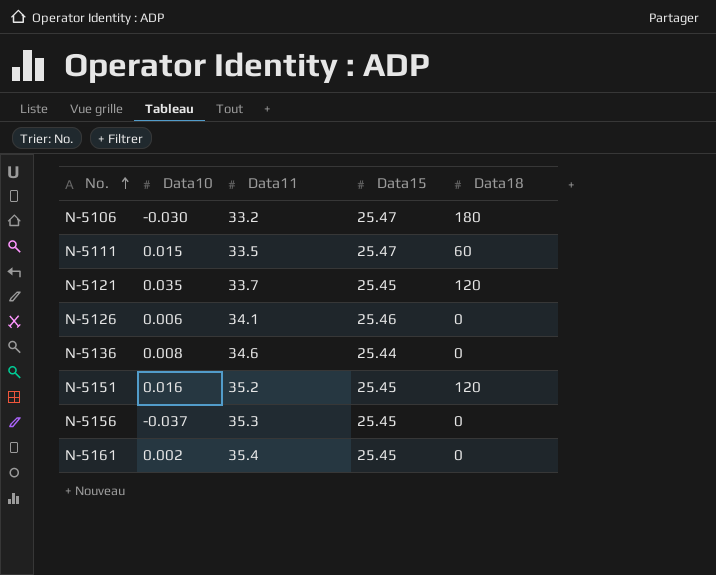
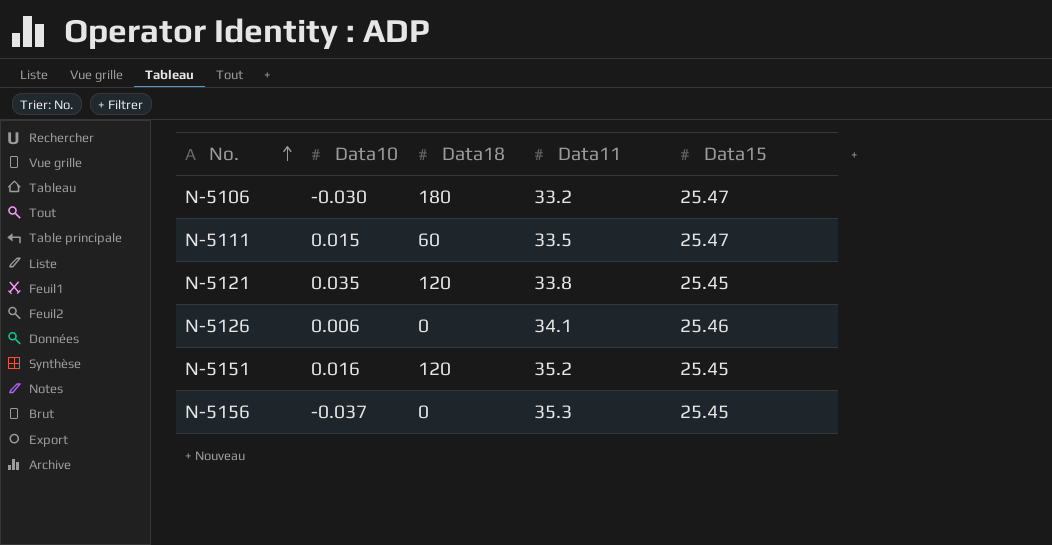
column Data18 | position: 5 -> 3
row N-5136: 0.008 | 34.6 | 25.44 | 0 -> none
row N-5161: 0.002 | 35.4 | 25.45 | 0 -> none
N-5121 | Data11: 33.7 -> 33.8

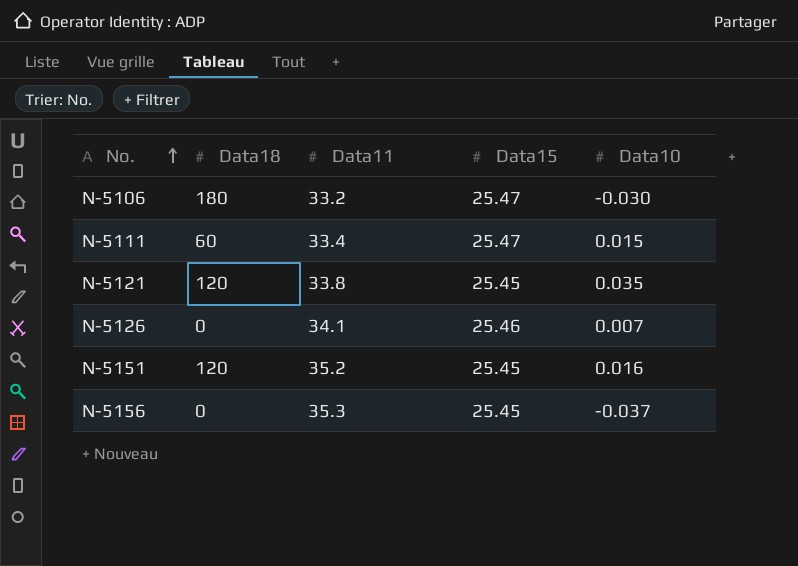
column Data10 | position: 2 -> 5
N-5111 | Data11: 33.5 -> 33.4
N-5126 | Data10: 0.006 -> 0.007

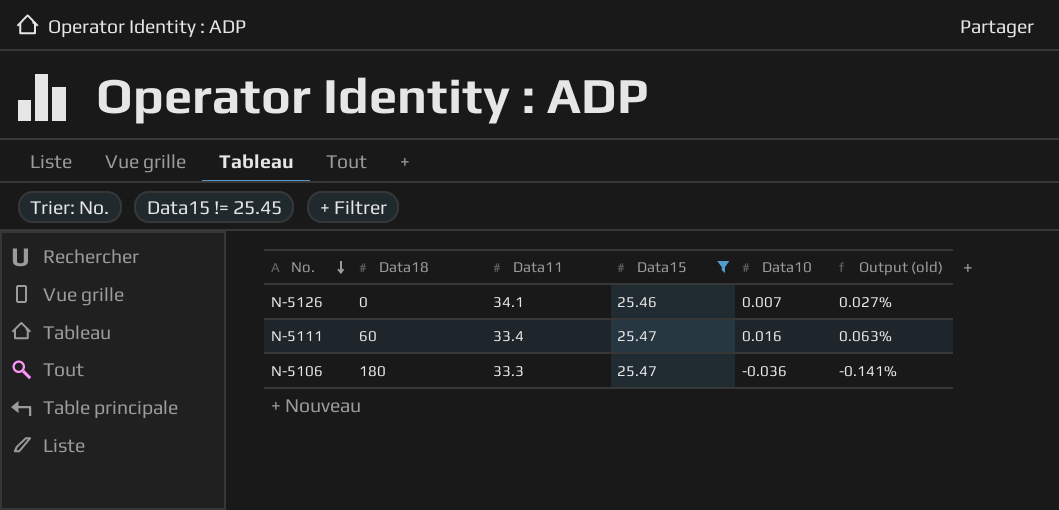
filter: none -> Data15 != 25.45
row order: No. ascending -> No. descending
column Output (old) | formula: none -> [Data10] / [Data15]
N-5111 | Data10: 0.015 -> 0.016
N-5106 | Data11: 33.2 -> 33.3
N-5106 | Data10: -0.030 -> -0.036

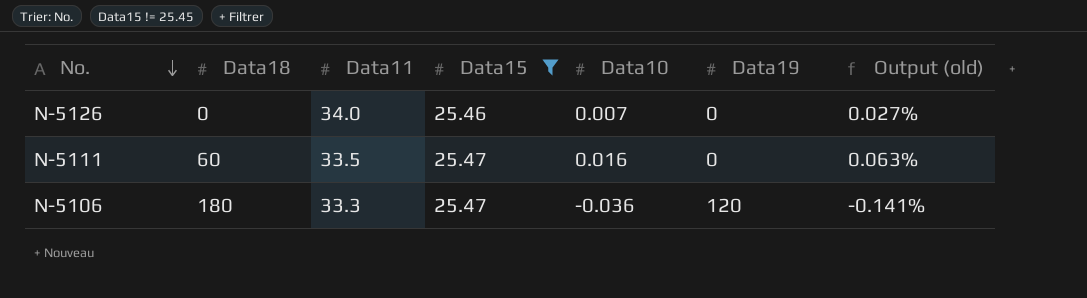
column Data19 | position: none -> 6
N-5126 | Data11: 34.1 -> 34.0
N-5111 | Data11: 33.4 -> 33.5

